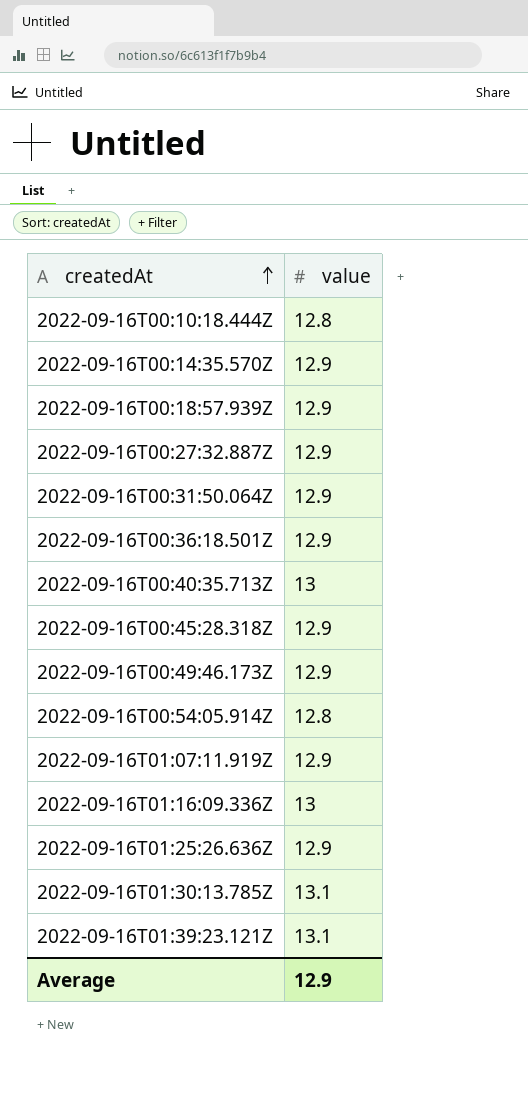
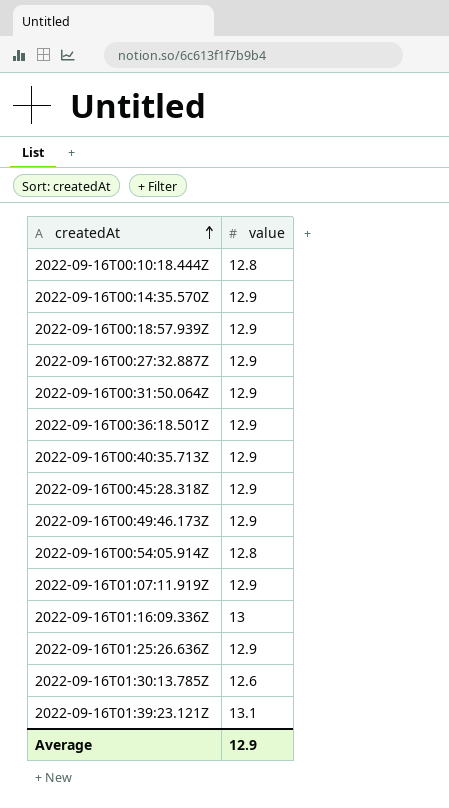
2022-09-16T00:40:35.713Z | value: 13 -> 12.9
2022-09-16T01:30:13.785Z | value: 13.1 -> 12.6

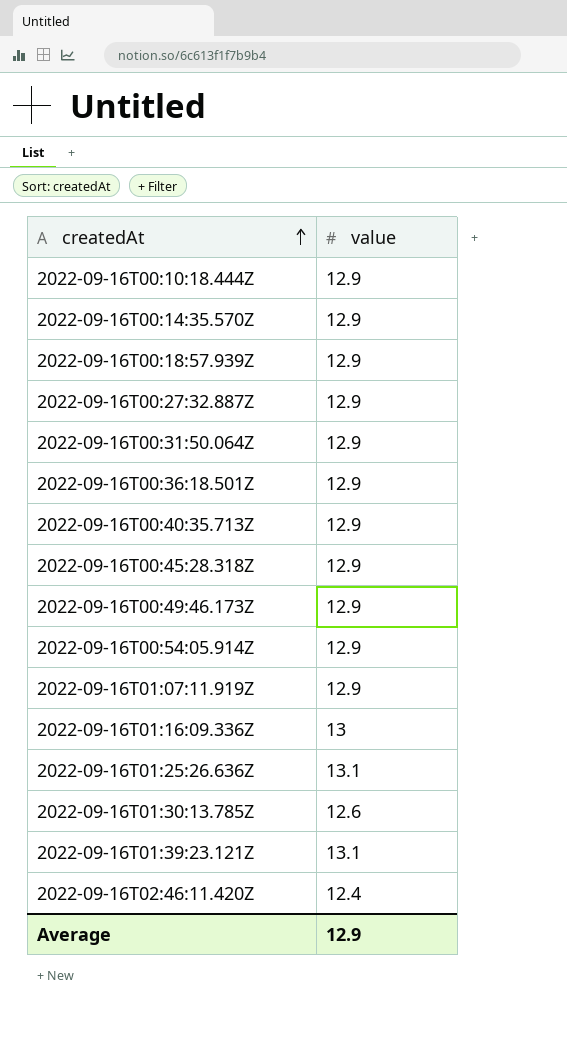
2022-09-16T00:10:18.444Z | value: 12.8 -> 12.9
2022-09-16T00:54:05.914Z | value: 12.8 -> 12.9
2022-09-16T01:25:26.636Z | value: 12.9 -> 13.1
row 2022-09-16T02:46:11.420Z: none -> 12.4

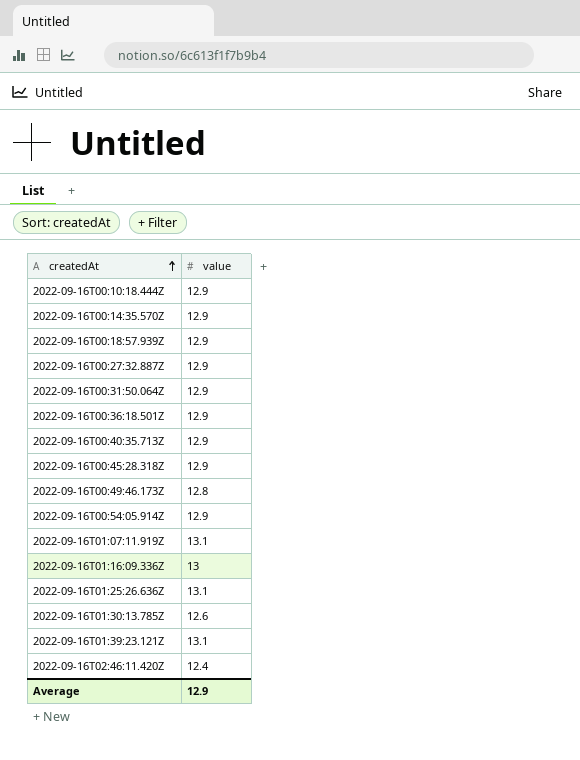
2022-09-16T00:49:46.173Z | value: 12.9 -> 12.8
2022-09-16T01:07:11.919Z | value: 12.9 -> 13.1

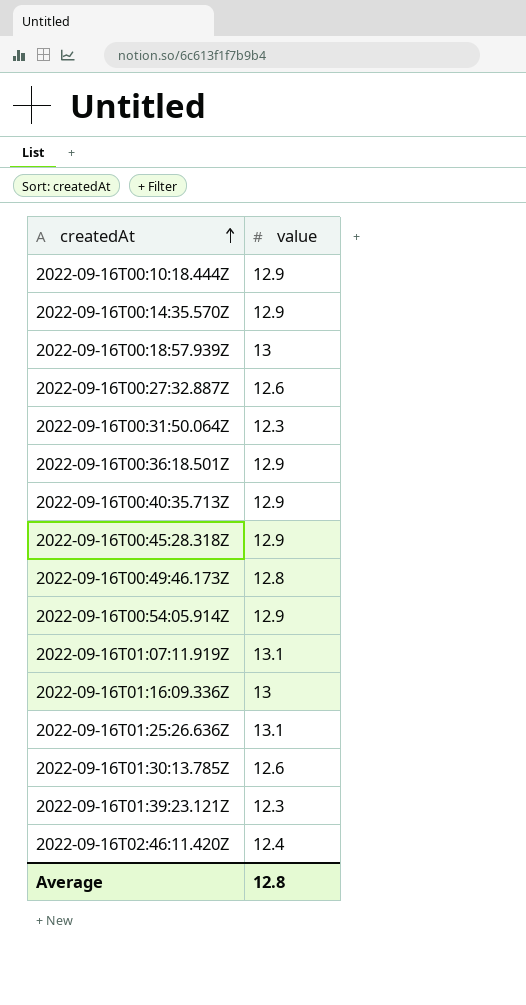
2022-09-16T00:18:57.939Z | value: 12.9 -> 13
2022-09-16T00:27:32.887Z | value: 12.9 -> 12.6
2022-09-16T00:31:50.064Z | value: 12.9 -> 12.3
2022-09-16T01:39:23.121Z | value: 13.1 -> 12.3
Average | value: 12.9 -> 12.8

